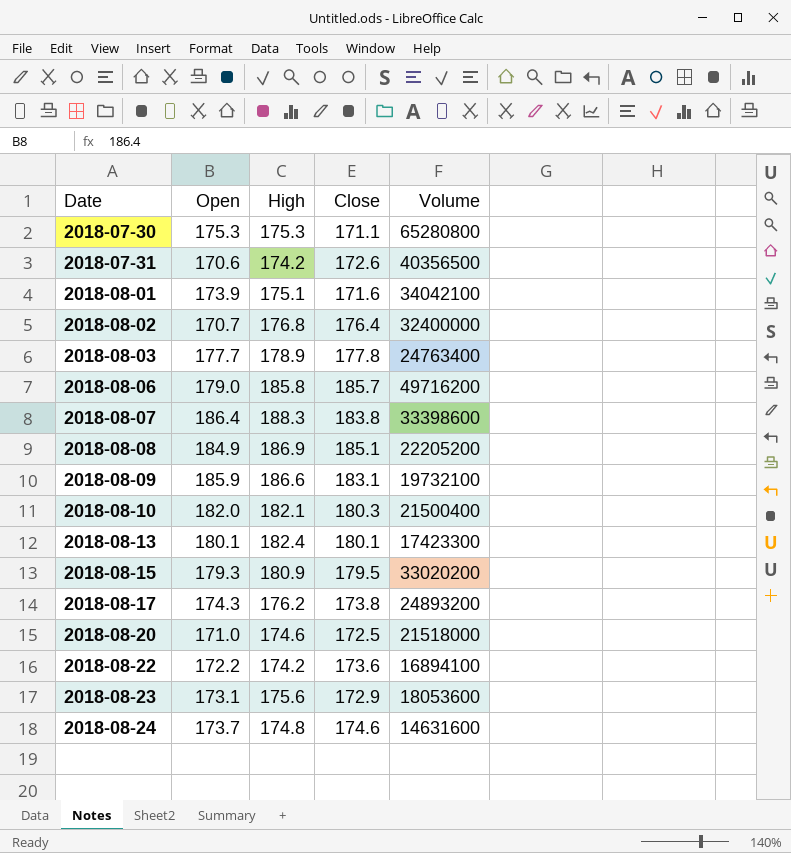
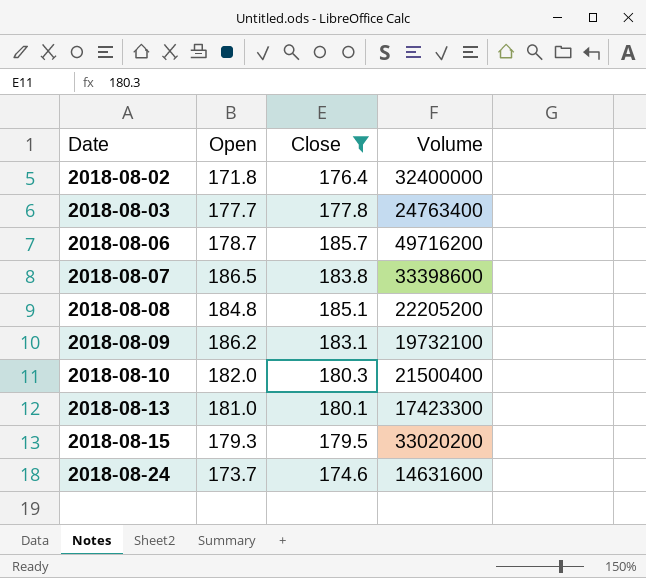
filter: none -> Close >= 174.6
column High | position: 3 -> none
2018-08-02 | Open: 170.7 -> 171.8
2018-08-06 | Open: 179.0 -> 178.7
2018-08-07 | Open: 186.4 -> 186.5
2018-08-08 | Open: 184.9 -> 184.8
2018-08-09 | Open: 185.9 -> 186.2
2018-08-13 | Open: 180.1 -> 181.0

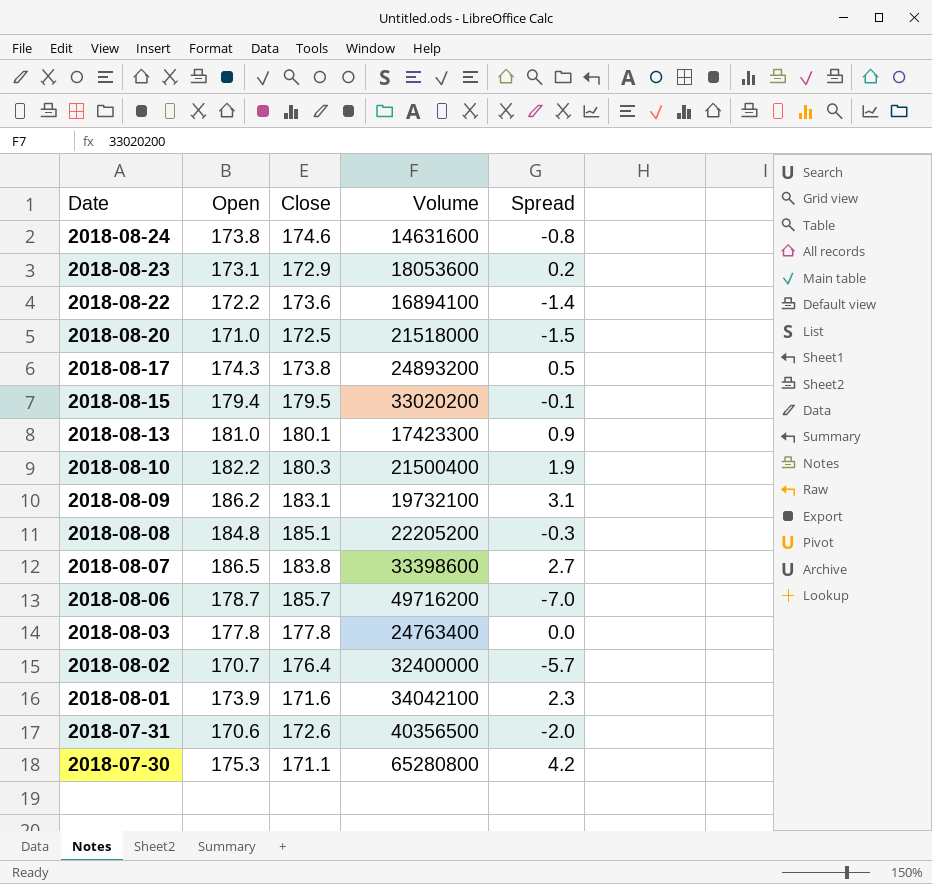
filter: Close >= 174.6 -> none
row order: Date ascending -> Date descending
column Spread | formula: none -> [Open] - [Close]
2018-08-24 | Open: 173.7 -> 173.8
2018-08-15 | Open: 179.3 -> 179.4
2018-08-10 | Open: 182.0 -> 182.2
2018-08-03 | Open: 177.7 -> 177.8
2018-08-02 | Open: 171.8 -> 170.7

